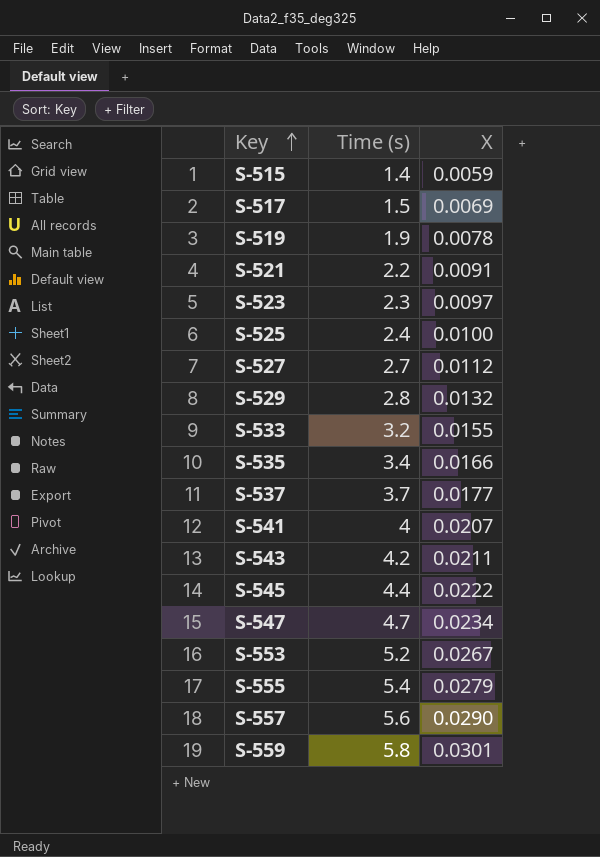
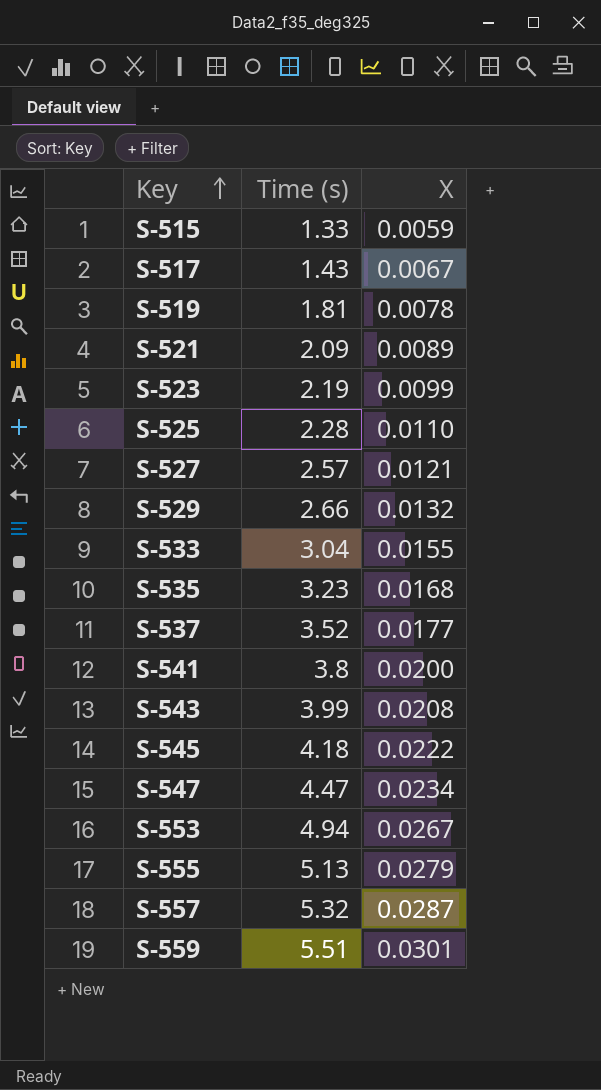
S-515 | Time (s): 1.4 -> 1.33
S-517 | Time (s): 1.5 -> 1.43
S-517 | X: 0.0069 -> 0.0067
S-519 | Time (s): 1.9 -> 1.81
S-521 | Time (s): 2.2 -> 2.09
S-521 | X: 0.0091 -> 0.0089
S-523 | Time (s): 2.3 -> 2.19
S-523 | X: 0.0097 -> 0.0099
S-525 | Time (s): 2.4 -> 2.28
S-525 | X: 0.0100 -> 0.0110
S-527 | Time (s): 2.7 -> 2.57
S-527 | X: 0.0112 -> 0.0121
S-529 | Time (s): 2.8 -> 2.66
S-533 | Time (s): 3.2 -> 3.04
S-535 | Time (s): 3.4 -> 3.23
S-535 | X: 0.0166 -> 0.0168
S-537 | Time (s): 3.7 -> 3.52
S-541 | Time (s): 4 -> 3.8
S-541 | X: 0.0207 -> 0.0200
S-543 | Time (s): 4.2 -> 3.99
S-543 | X: 0.0211 -> 0.0208
S-545 | Time (s): 4.4 -> 4.18
S-547 | Time (s): 4.7 -> 4.47
S-553 | Time (s): 5.2 -> 4.94
S-555 | Time (s): 5.4 -> 5.13
S-557 | Time (s): 5.6 -> 5.32
S-557 | X: 0.0290 -> 0.0287
S-559 | Time (s): 5.8 -> 5.51

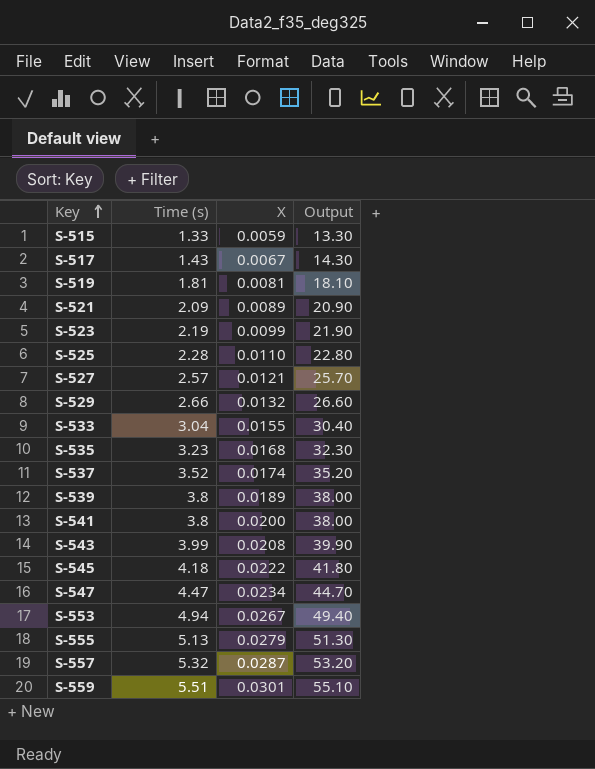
column Output | formula: none -> [Time (s)] * 10
S-519 | X: 0.0078 -> 0.0081
S-537 | X: 0.0177 -> 0.0174
row S-539: none -> 3.8 | 0.0189 | 38.00

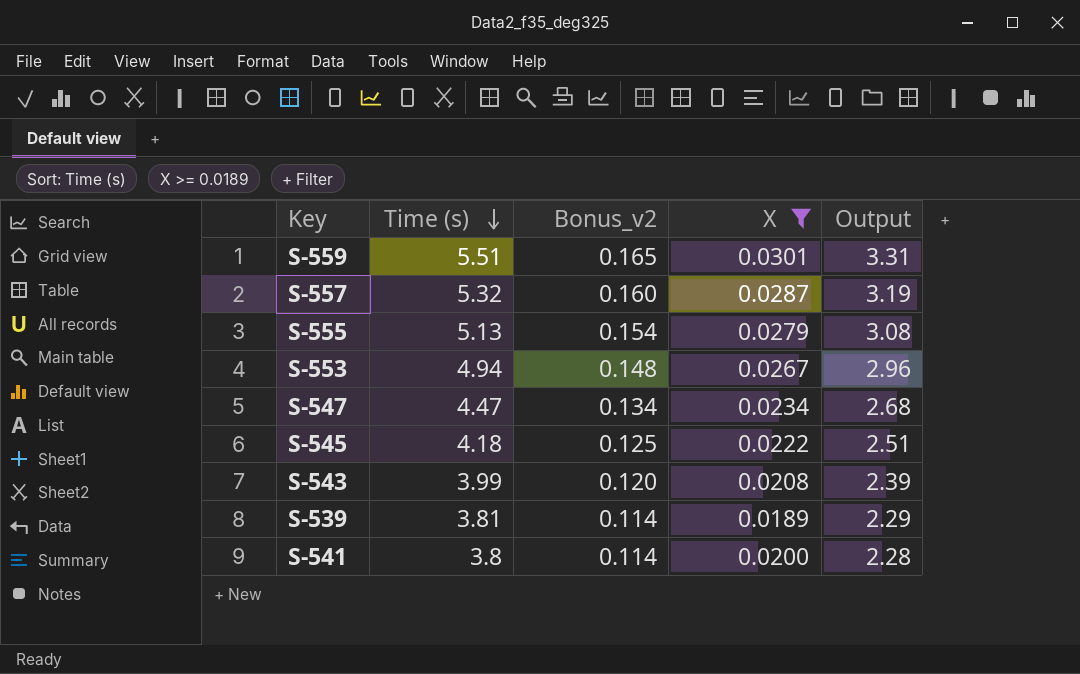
filter: none -> X >= 0.0189
row order: Key ascending -> Time (s) descending
column Bonus_v2 | formula: none -> [Time (s)] * 0.03
column Output | formula: [Time (s)] * 10 -> [Time (s)] * 0.6
S-539 | Time (s): 3.8 -> 3.81

